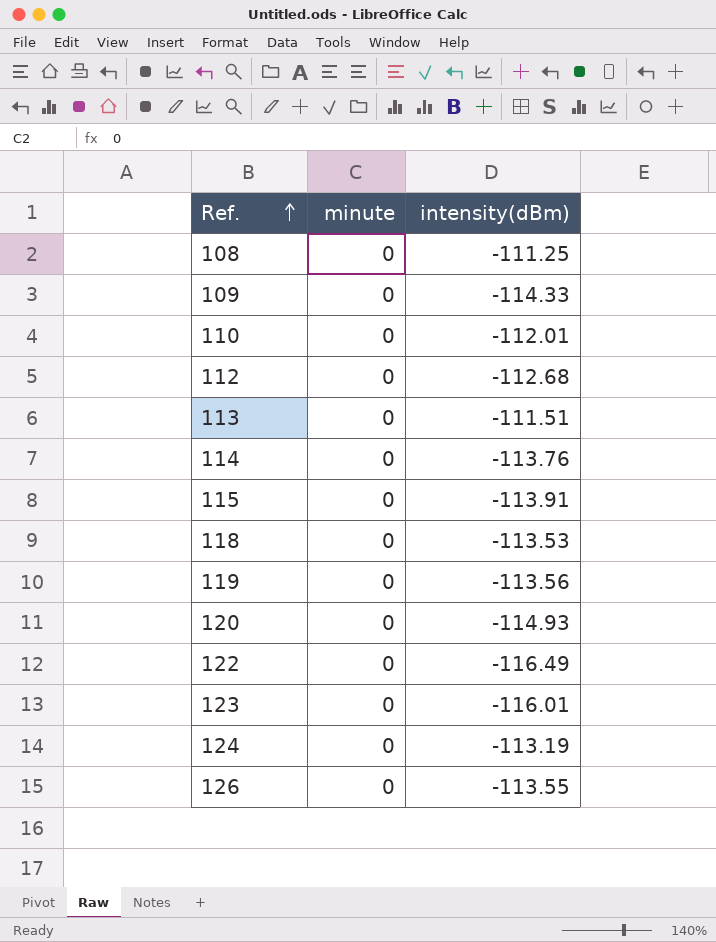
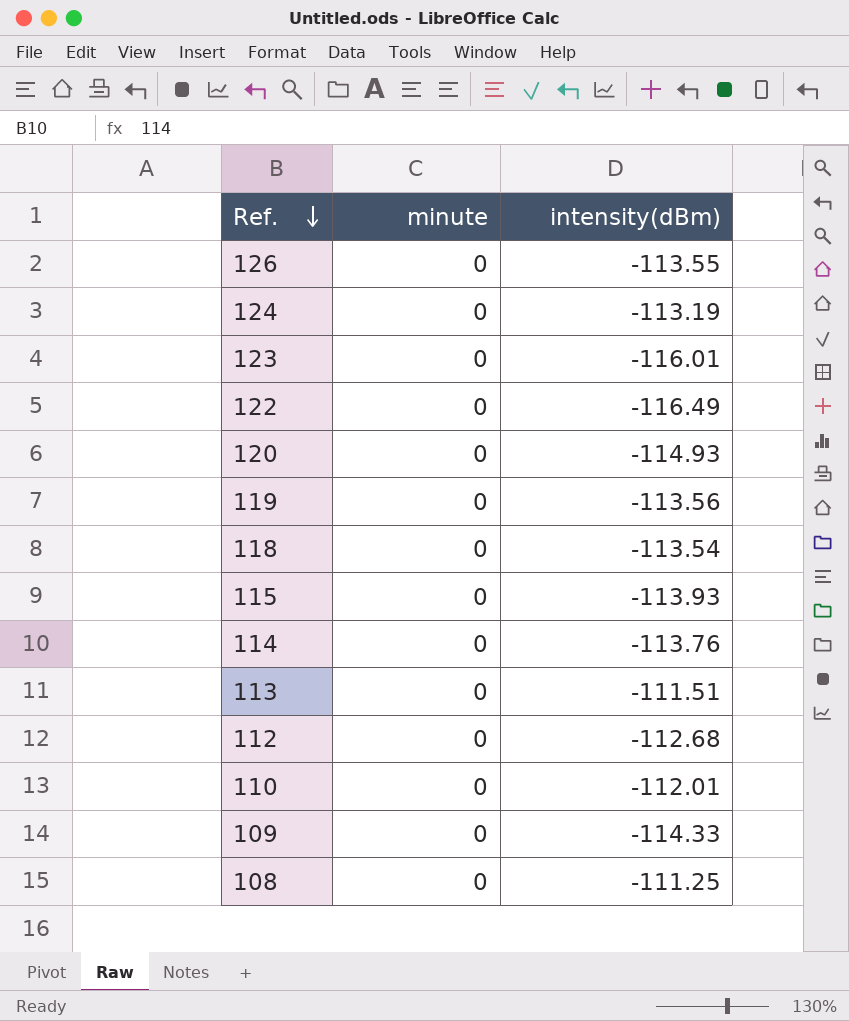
row order: Ref. ascending -> Ref. descending
118 | intensity(dBm): -113.53 -> -113.54
115 | intensity(dBm): -113.91 -> -113.93

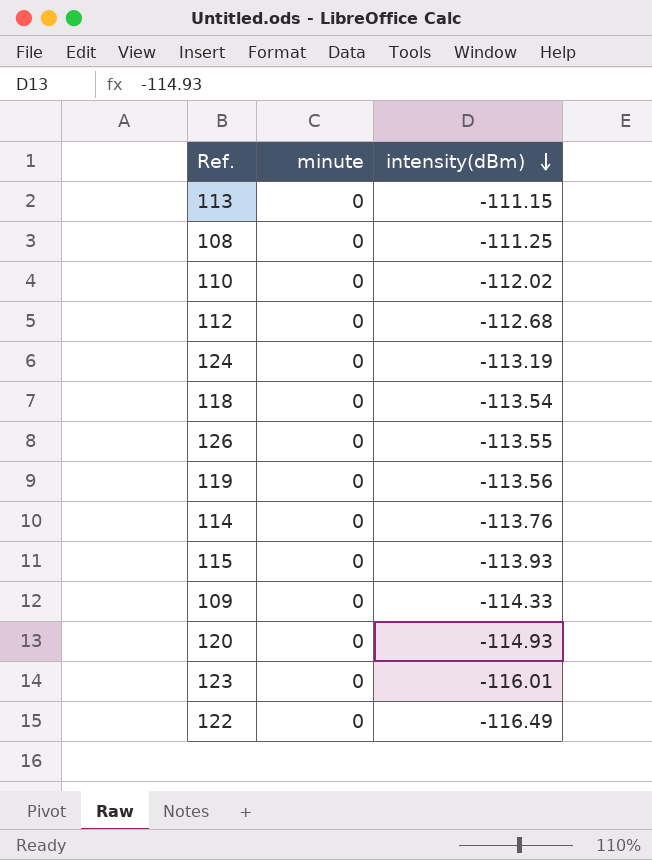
row order: Ref. descending -> intensity(dBm) descending
113 | intensity(dBm): -111.51 -> -111.15
110 | intensity(dBm): -112.01 -> -112.02

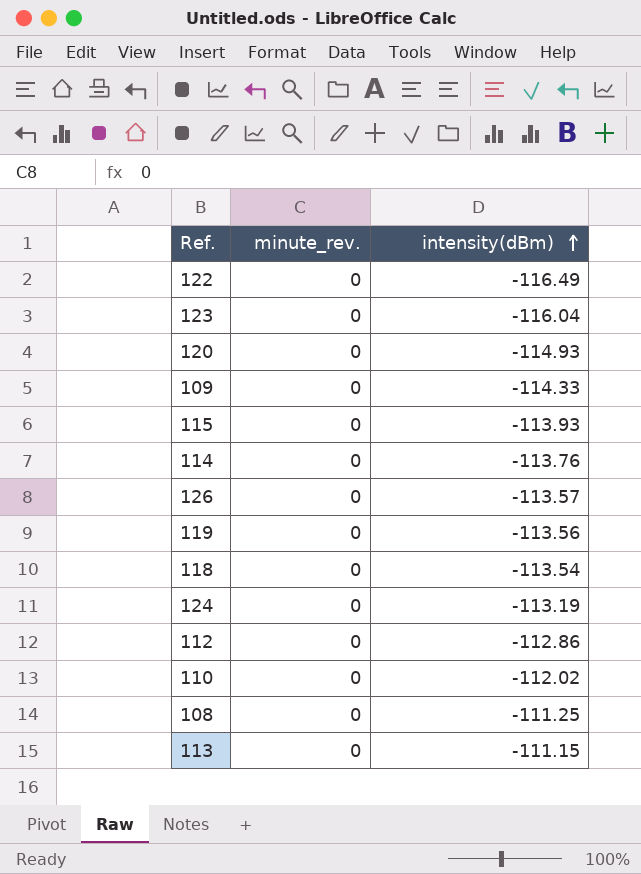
row order: intensity(dBm) descending -> intensity(dBm) ascending
column name: minute -> minute_rev.
123 | intensity(dBm): -116.01 -> -116.04
126 | intensity(dBm): -113.55 -> -113.57
112 | intensity(dBm): -112.68 -> -112.86

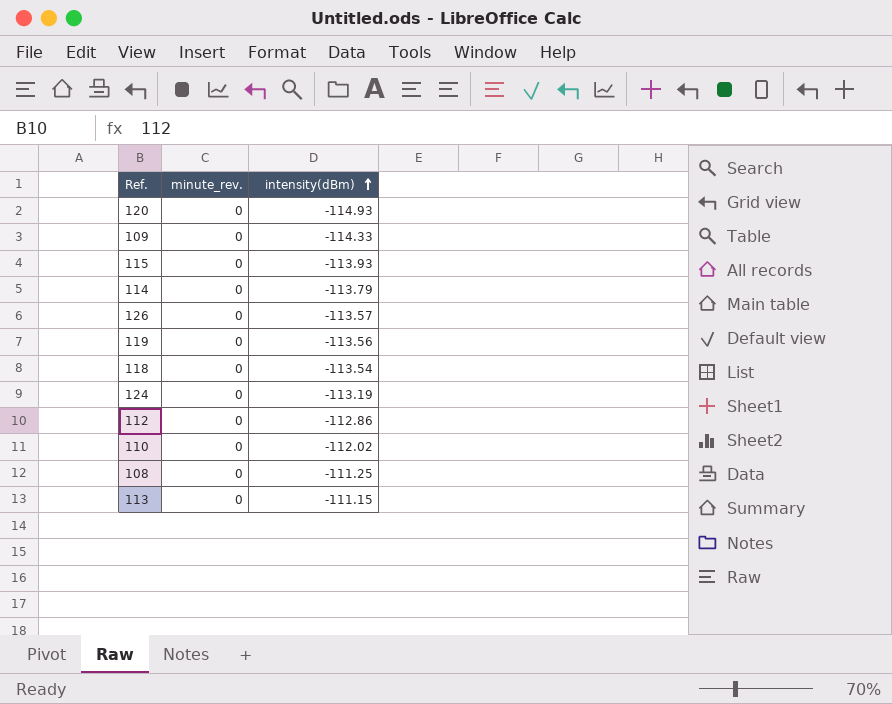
row 122: 0 | -116.49 -> none
row 123: 0 | -116.04 -> none
114 | intensity(dBm): -113.76 -> -113.79

